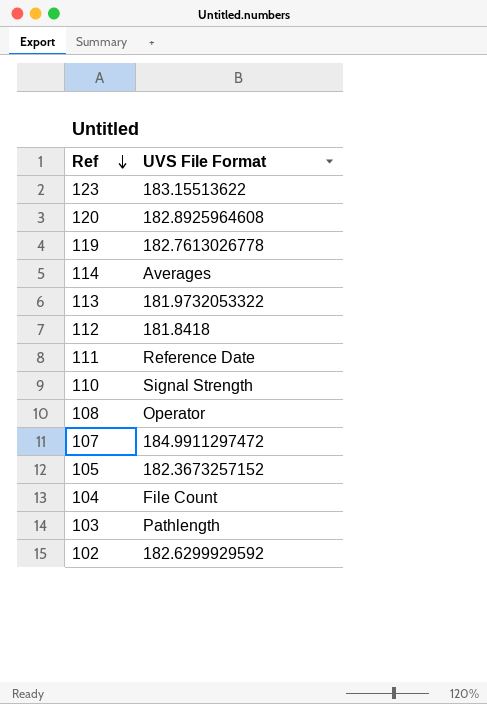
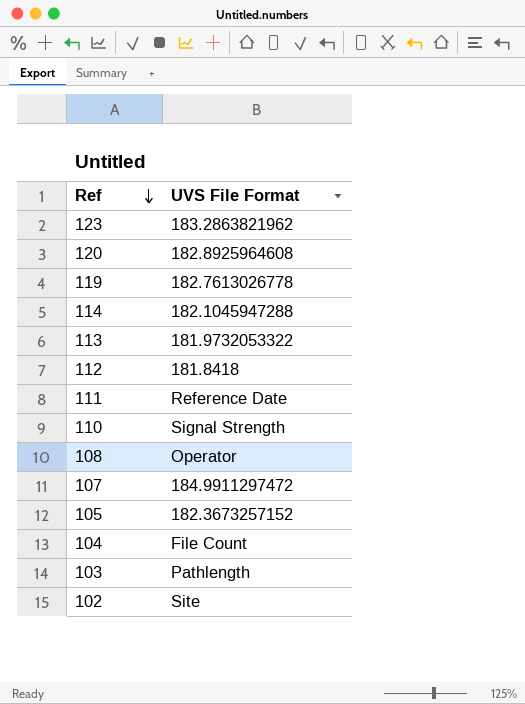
123 | UVS File Format: 183.15513622 -> 183.2863821962
114 | UVS File Format: Averages -> 182.1045947288
102 | UVS File Format: 182.6299929592 -> Site

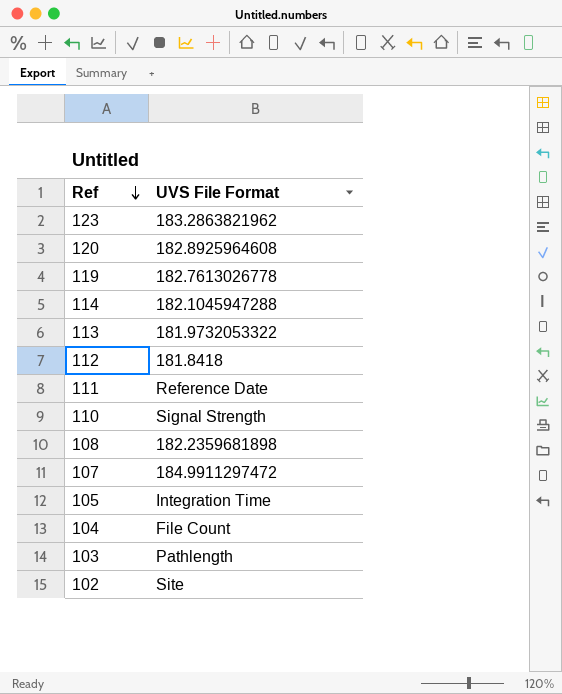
108 | UVS File Format: Operator -> 182.2359681898
105 | UVS File Format: 182.3673257152 -> Integration Time

